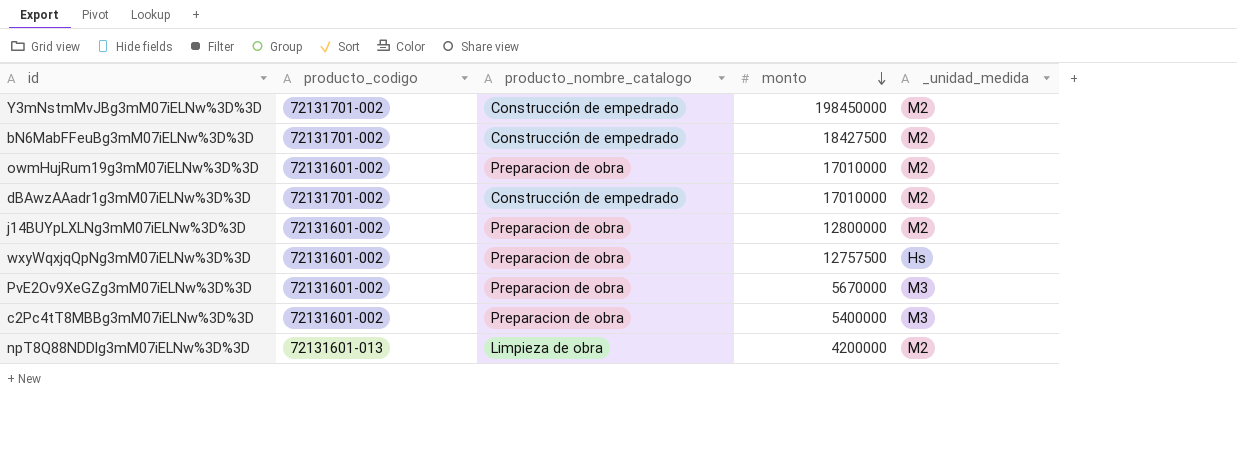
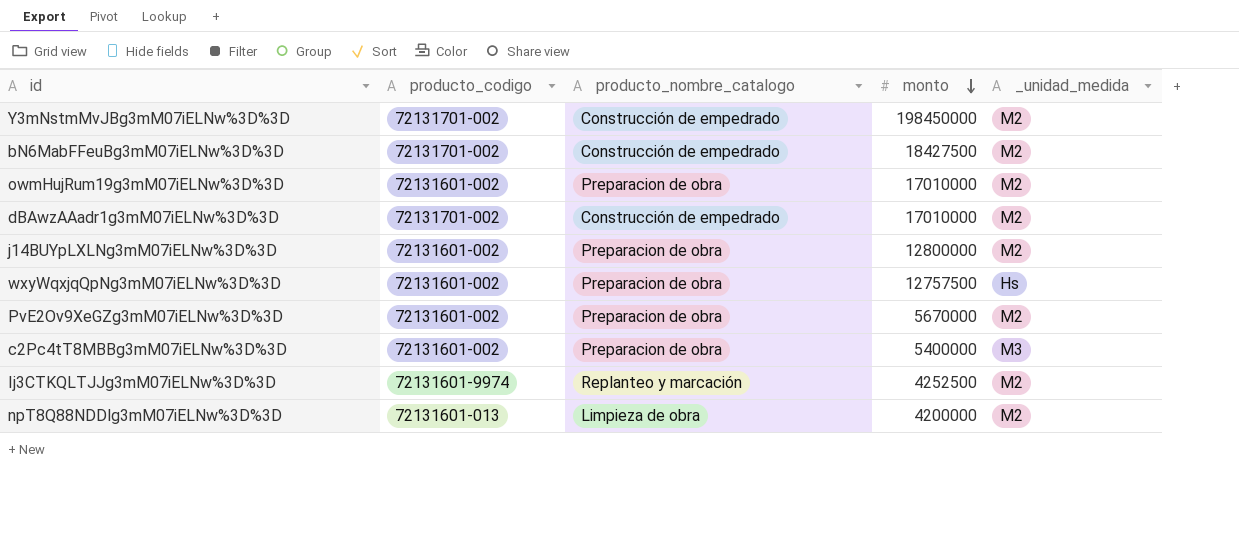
PvE2Ov9XeGZg3mM07iELNw%3D%3D | _unidad_medida: M3 -> M2
row Ij3CTKQLTJJg3mM07iELNw%3D%3D: none -> 72131601-9974 | Replanteo y marcación | 4252500 | M2

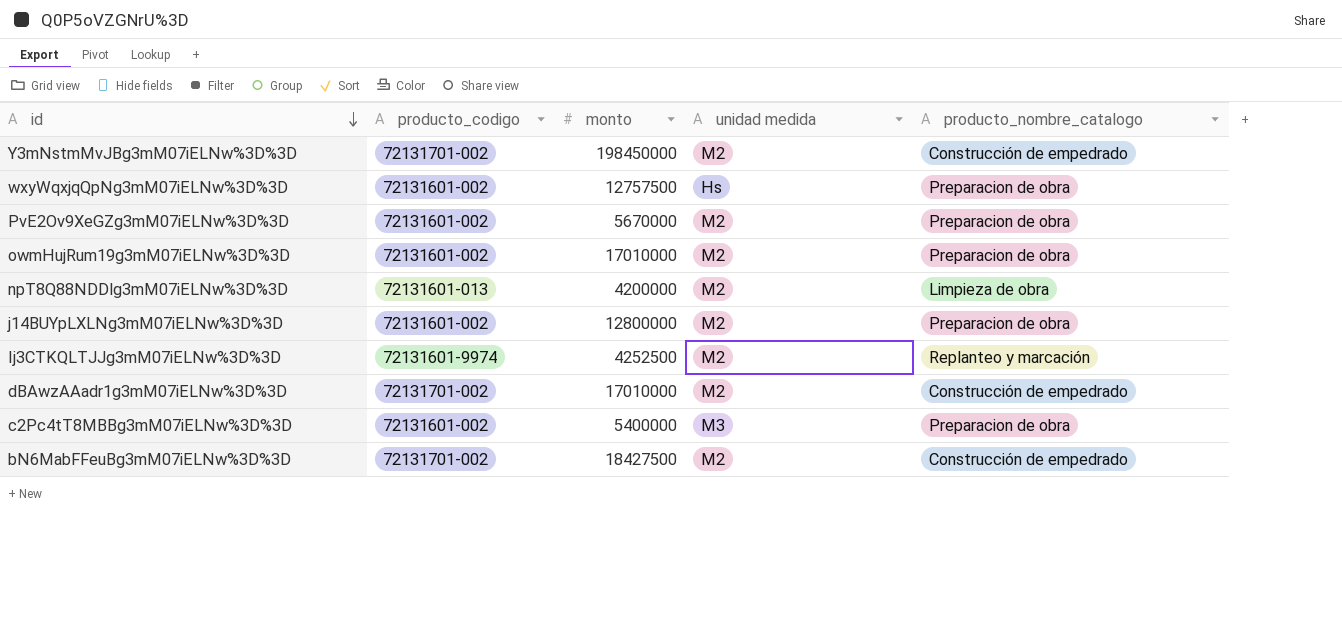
row order: monto descending -> id descending
column name: _unidad_medida -> unidad medida
column producto_nombre_catalogo | position: 3 -> 5

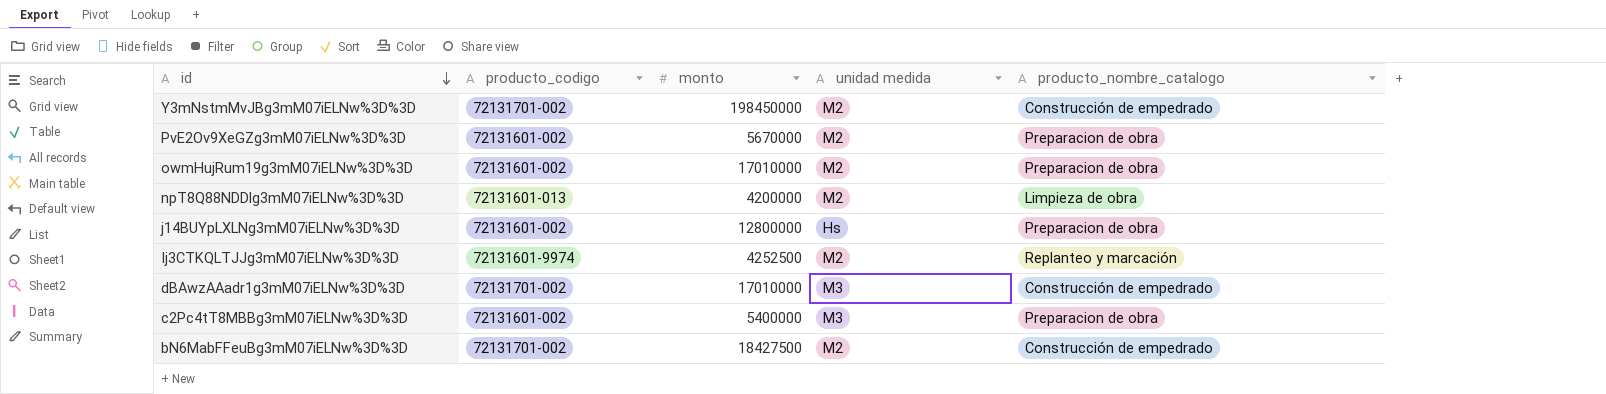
row wxyWqxjqQpNg3mM07iELNw%3D%3D: 72131601-002 | 12757500 | Hs | Preparacion de obra -> none
j14BUYpLXLNg3mM07iELNw%3D%3D | unidad medida: M2 -> Hs
dBAwzAAadr1g3mM07iELNw%3D%3D | unidad medida: M2 -> M3

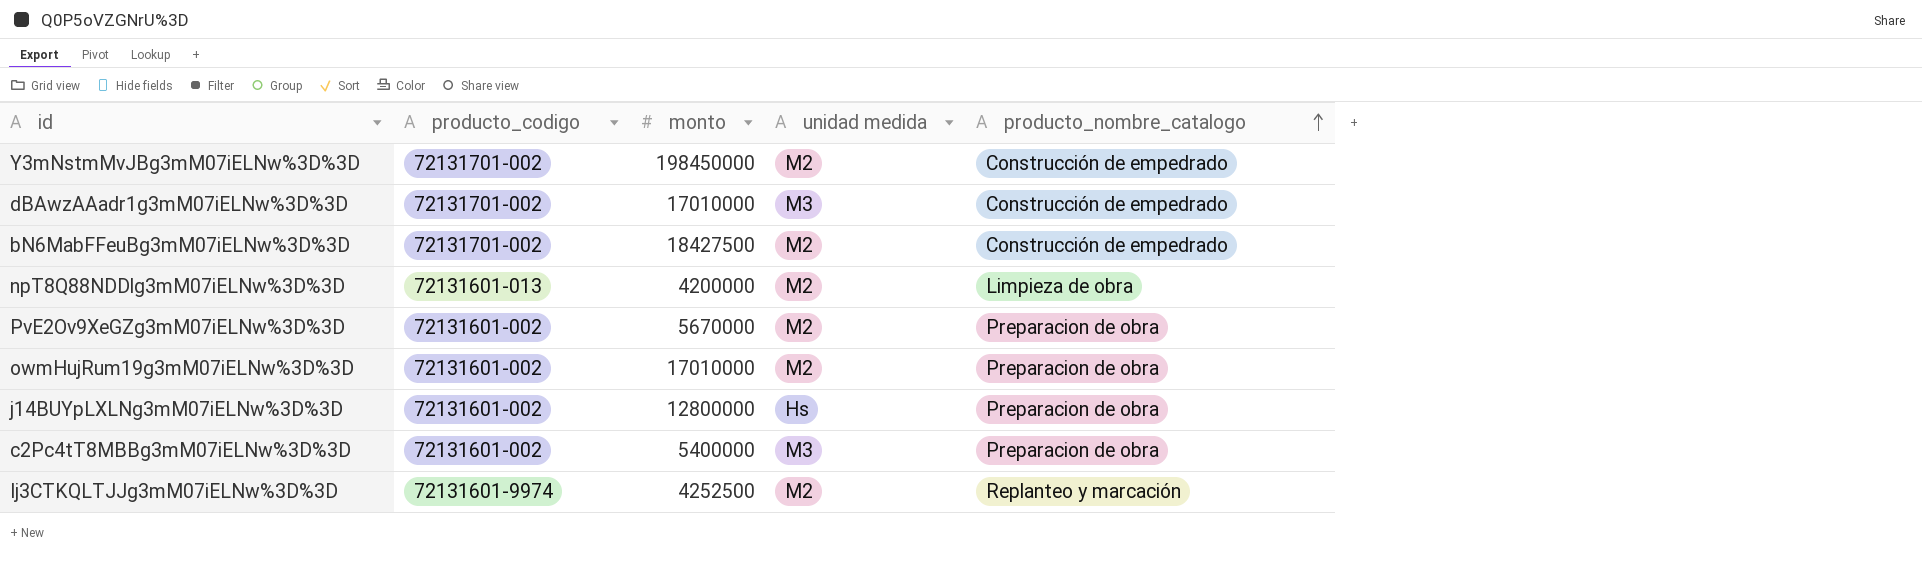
row order: id descending -> producto_nombre_catalogo ascending

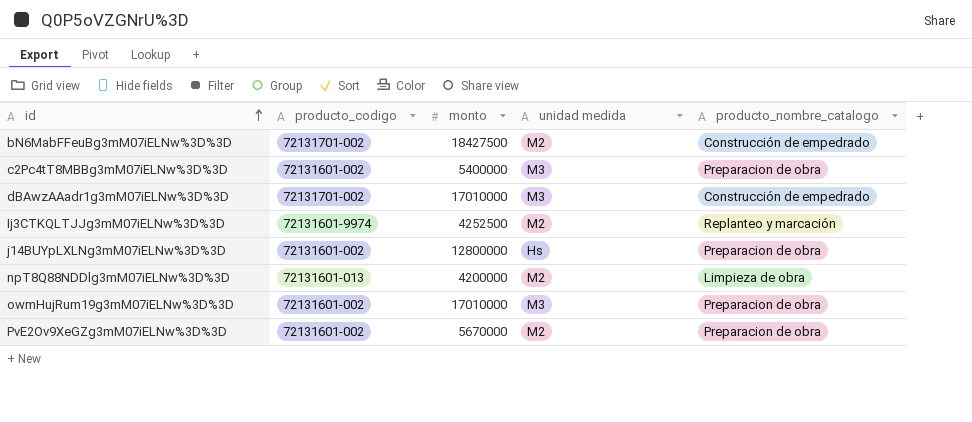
row order: producto_nombre_catalogo ascending -> id ascending
row Y3mNstmMvJBg3mM07iELNw%3D%3D: 72131701-002 | 198450000 | M2 | Construcción de empedrado -> none
owmHujRum19g3mM07iELNw%3D%3D | unidad medida: M2 -> M3

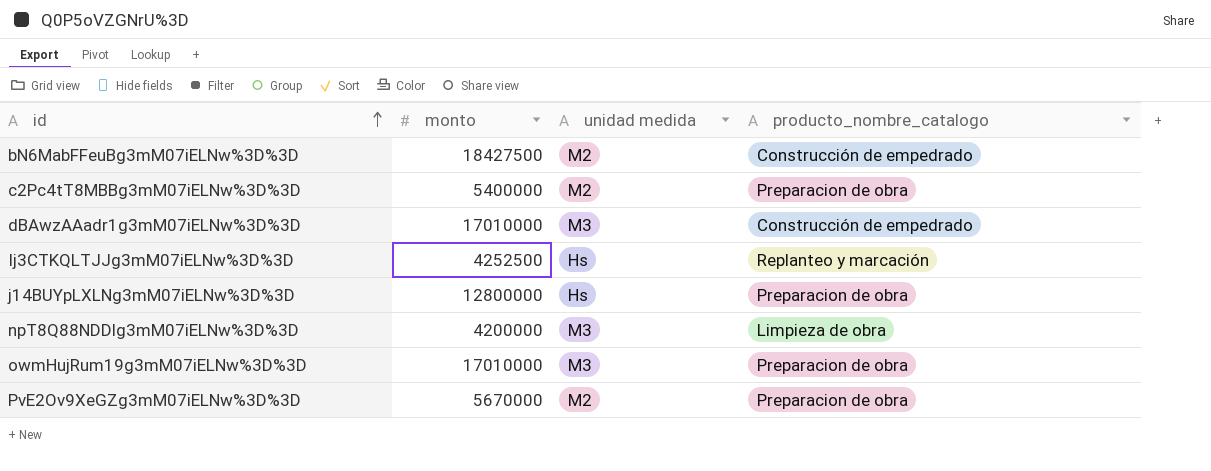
column producto_codigo | position: 2 -> none
c2Pc4tT8MBBg3mM07iELNw%3D%3D | unidad medida: M3 -> M2
Ij3CTKQLTJJg3mM07iELNw%3D%3D | unidad medida: M2 -> Hs
npT8Q88NDDlg3mM07iELNw%3D%3D | unidad medida: M2 -> M3

